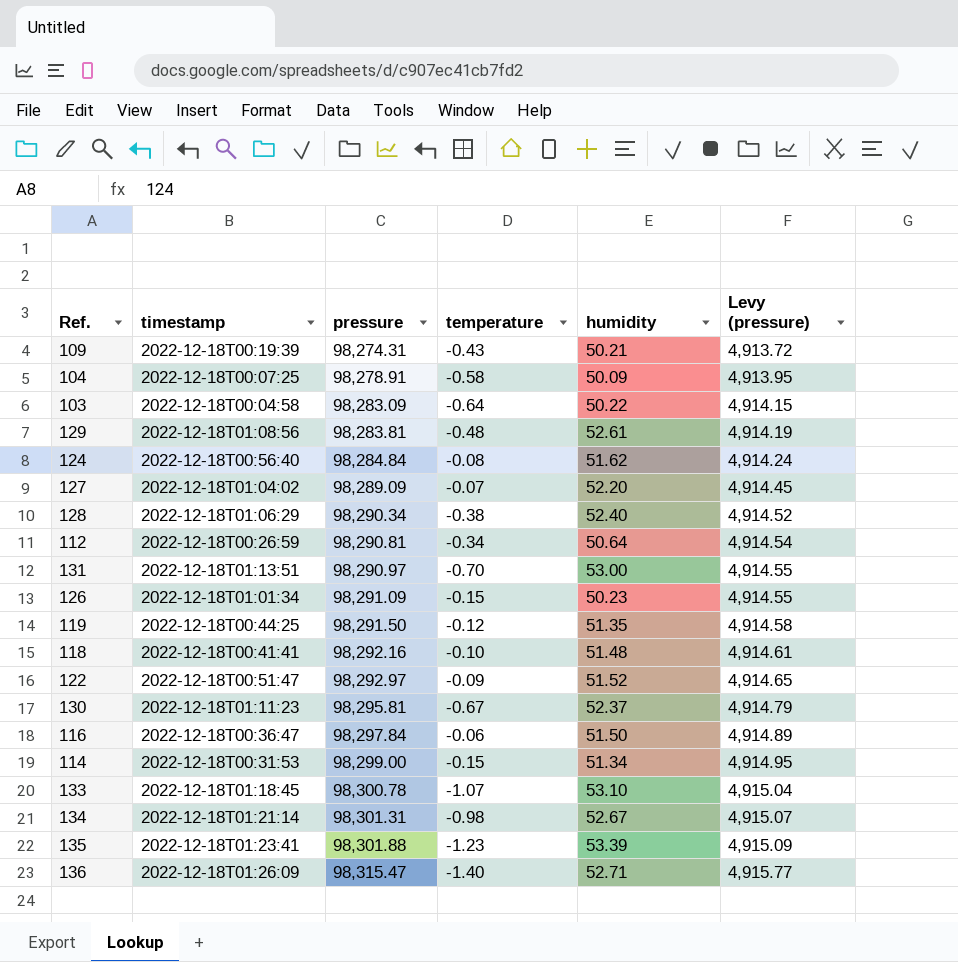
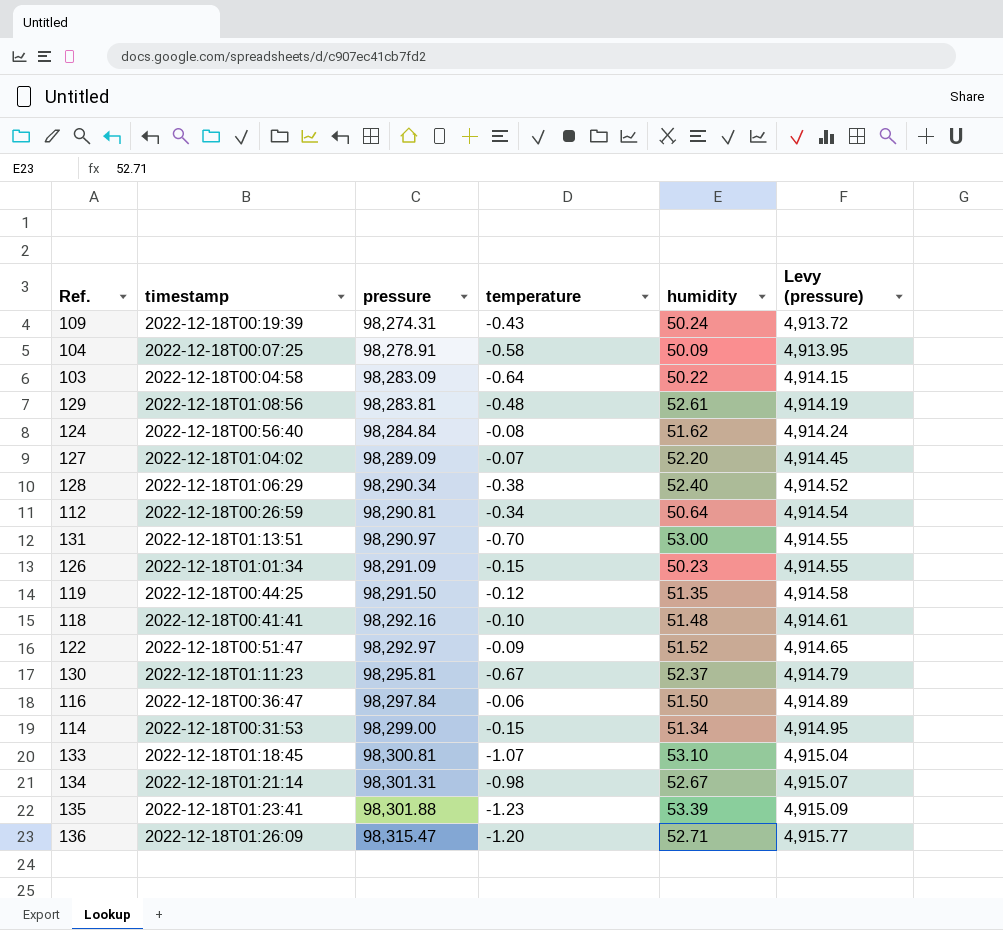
109 | humidity: 50.21 -> 50.24
133 | pressure: 98,300.78 -> 98,300.81
136 | temperature: -1.40 -> -1.20

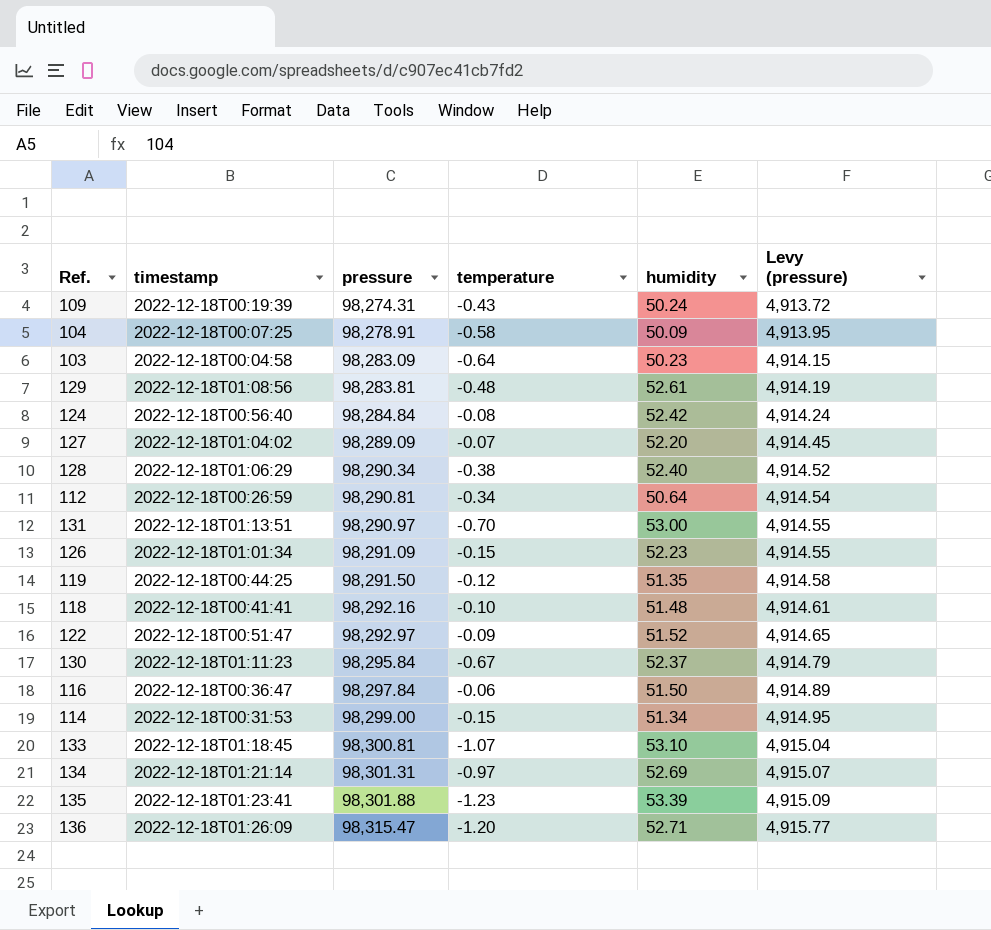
103 | humidity: 50.22 -> 50.23
124 | humidity: 51.62 -> 52.42
126 | humidity: 50.23 -> 52.23
130 | pressure: 98,295.81 -> 98,295.84
134 | temperature: -0.98 -> -0.97
134 | humidity: 52.67 -> 52.69

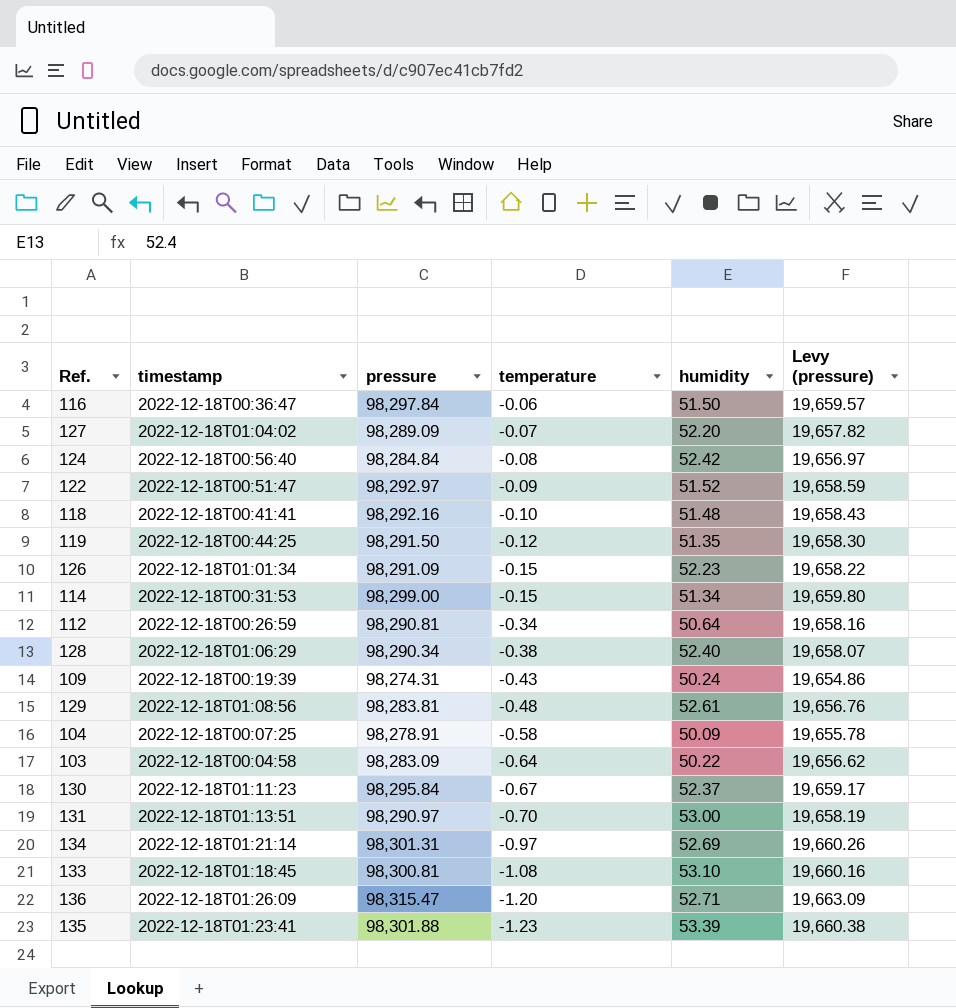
row order: pressure ascending -> temperature descending
column Levy (pressure) | formula: [pressure] * 0.05 -> [pressure] * 0.2
103 | humidity: 50.23 -> 50.22
133 | temperature: -1.07 -> -1.08

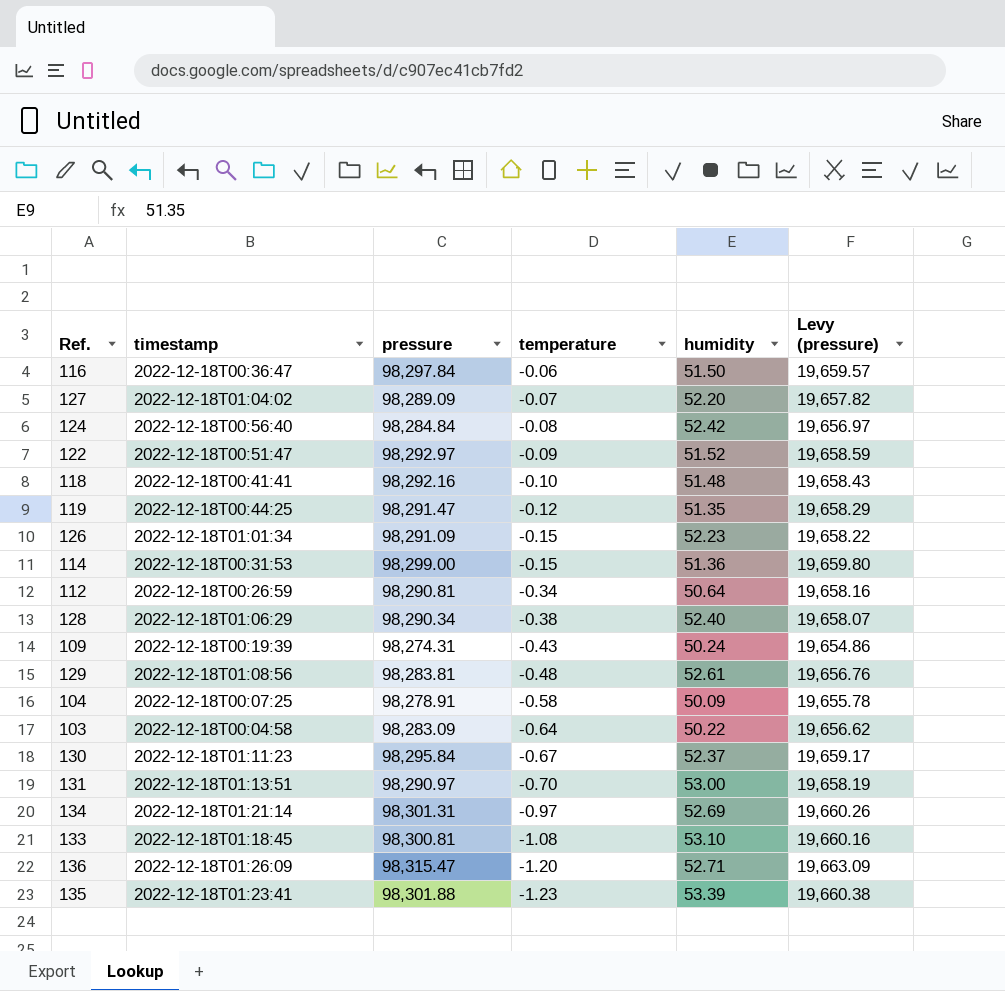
119 | pressure: 98,291.50 -> 98,291.47
119 | Levy (pressure): 19,658.30 -> 19,658.29
114 | humidity: 51.34 -> 51.36

